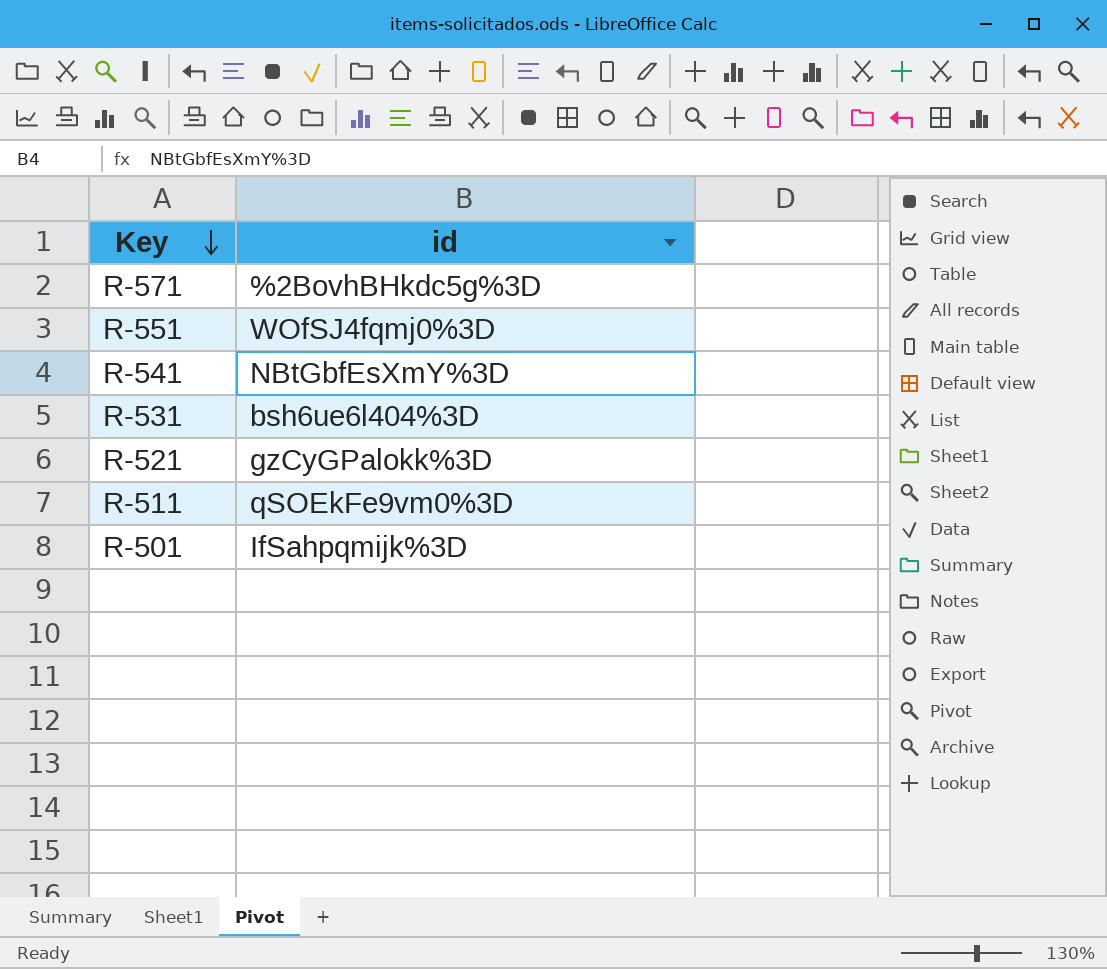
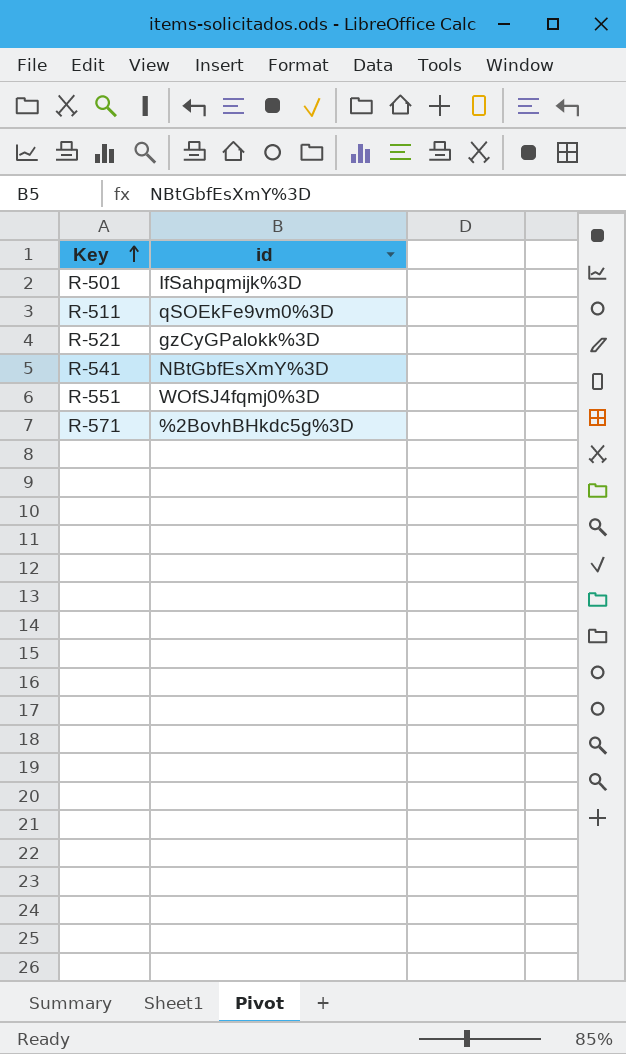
row order: Key descending -> Key ascending
row R-531: bsh6ue6l404%3D -> none

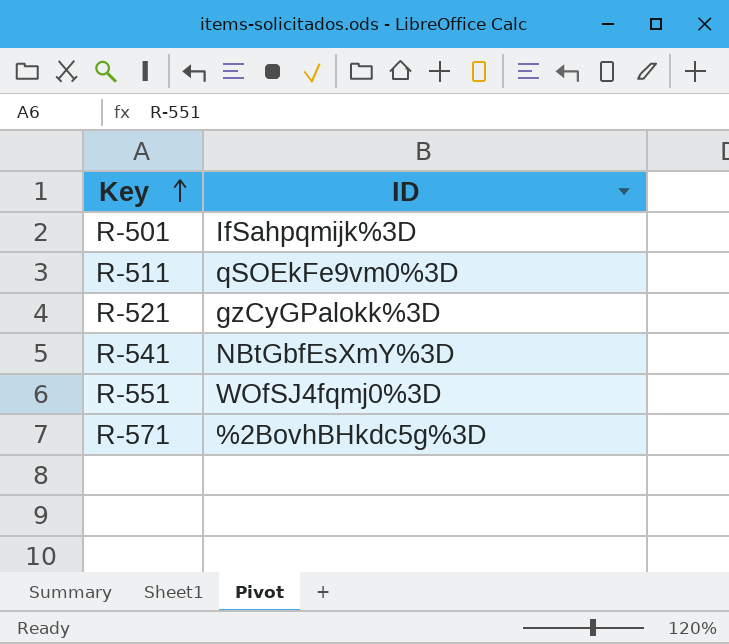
column name: id -> ID

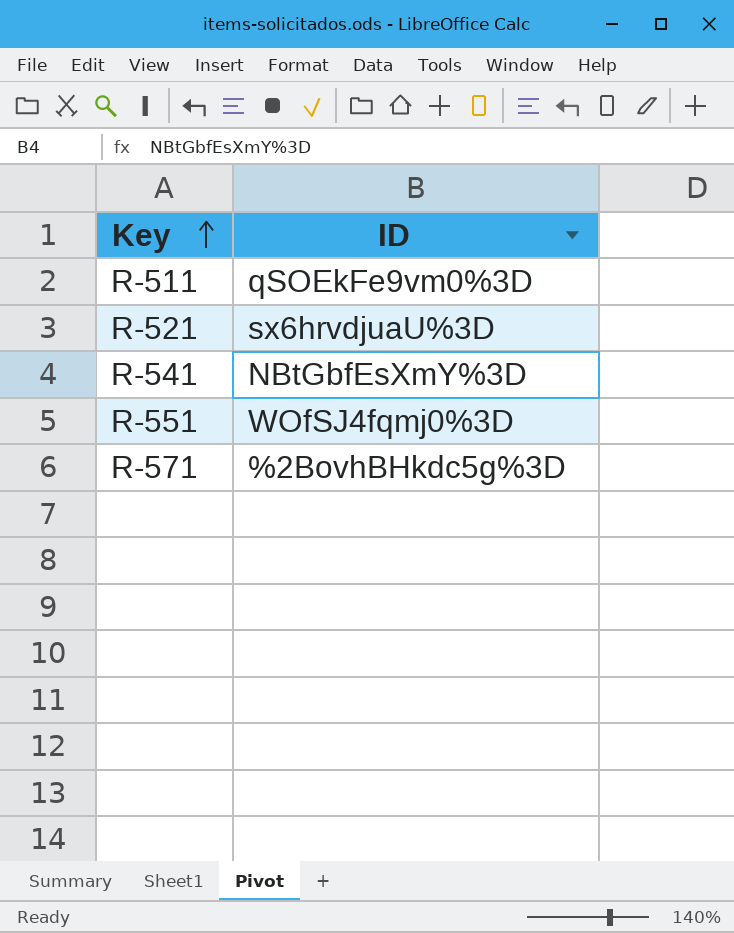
row R-501: IfSahpqmijk%3D -> none
R-521 | ID: gzCyGPalokk%3D -> sx6hrvdjuaU%3D

